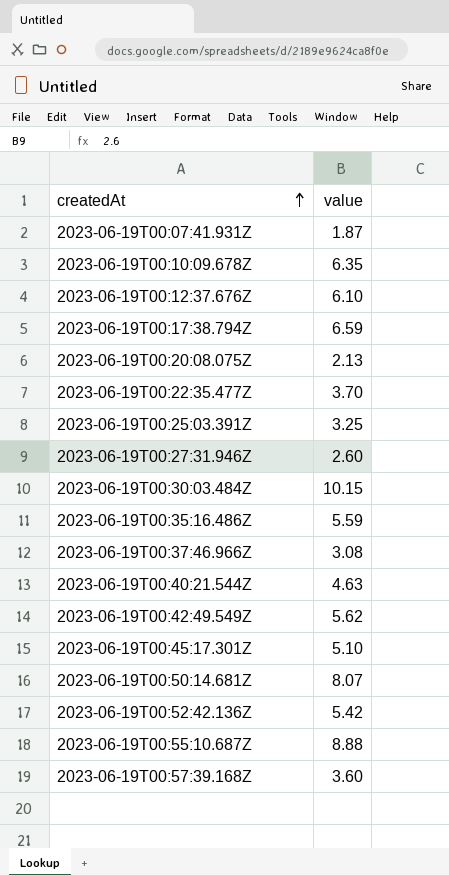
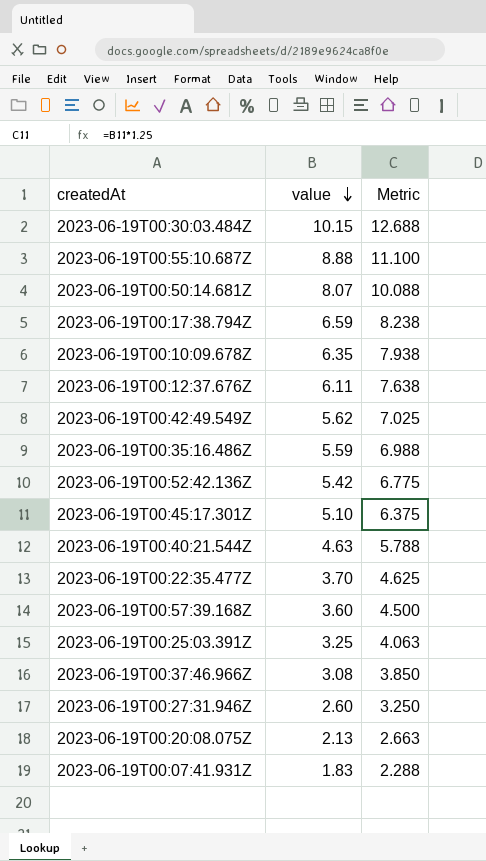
row order: createdAt ascending -> value descending
column Metric | formula: none -> [value] * 1.25
2023-06-19T00:12:37.676Z | value: 6.10 -> 6.11
2023-06-19T00:07:41.931Z | value: 1.87 -> 1.83

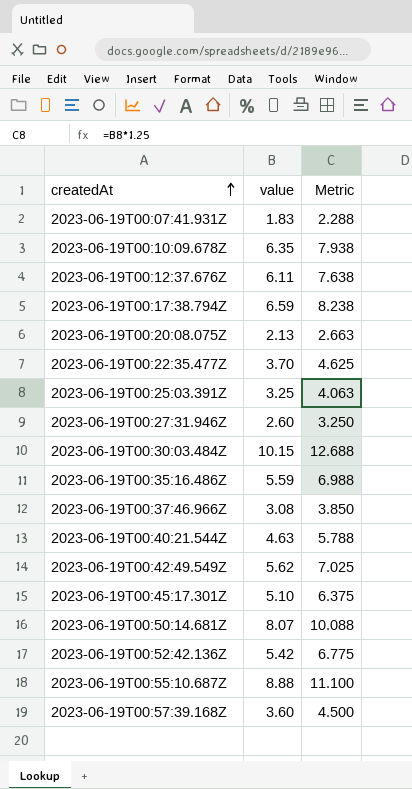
row order: value descending -> createdAt ascending

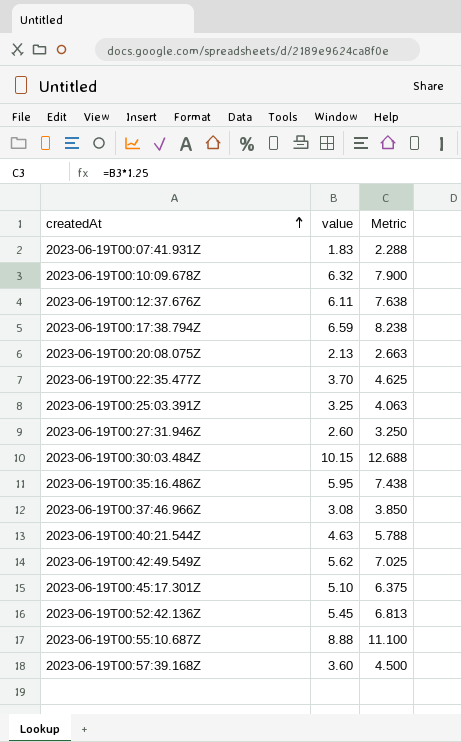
row 2023-06-19T00:50:14.681Z: 8.07 | 10.088 -> none
2023-06-19T00:10:09.678Z | value: 6.35 -> 6.32
2023-06-19T00:10:09.678Z | Metric: 7.938 -> 7.900
2023-06-19T00:35:16.486Z | value: 5.59 -> 5.95
2023-06-19T00:35:16.486Z | Metric: 6.988 -> 7.438
2023-06-19T00:52:42.136Z | value: 5.42 -> 5.45
2023-06-19T00:52:42.136Z | Metric: 6.775 -> 6.813

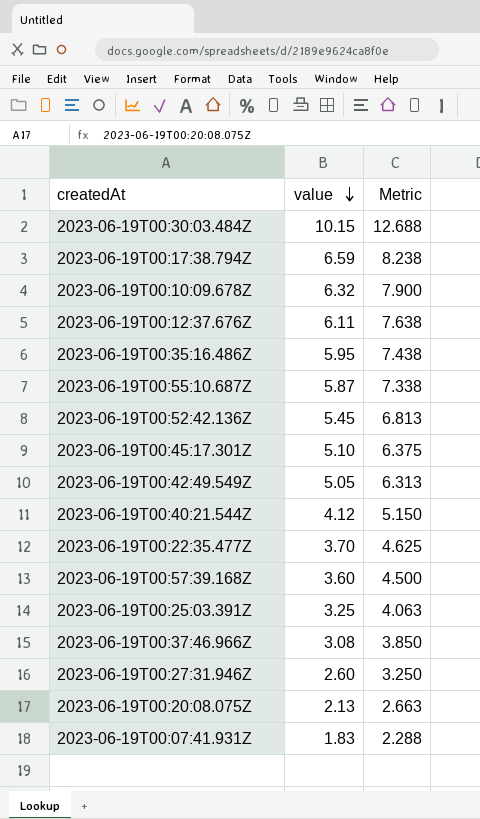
row order: createdAt ascending -> value descending
2023-06-19T00:55:10.687Z | value: 8.88 -> 5.87
2023-06-19T00:55:10.687Z | Metric: 11.100 -> 7.338
2023-06-19T00:42:49.549Z | value: 5.62 -> 5.05
2023-06-19T00:42:49.549Z | Metric: 7.025 -> 6.313
2023-06-19T00:40:21.544Z | value: 4.63 -> 4.12
2023-06-19T00:40:21.544Z | Metric: 5.788 -> 5.150

